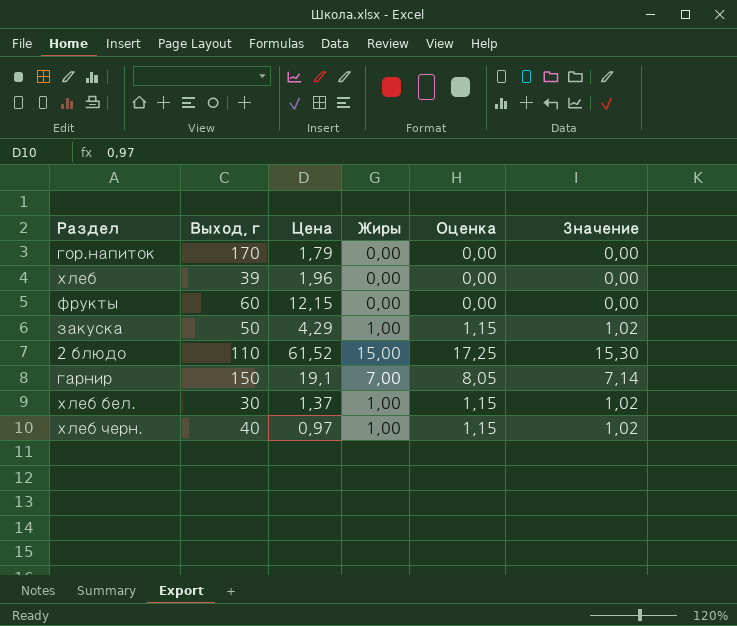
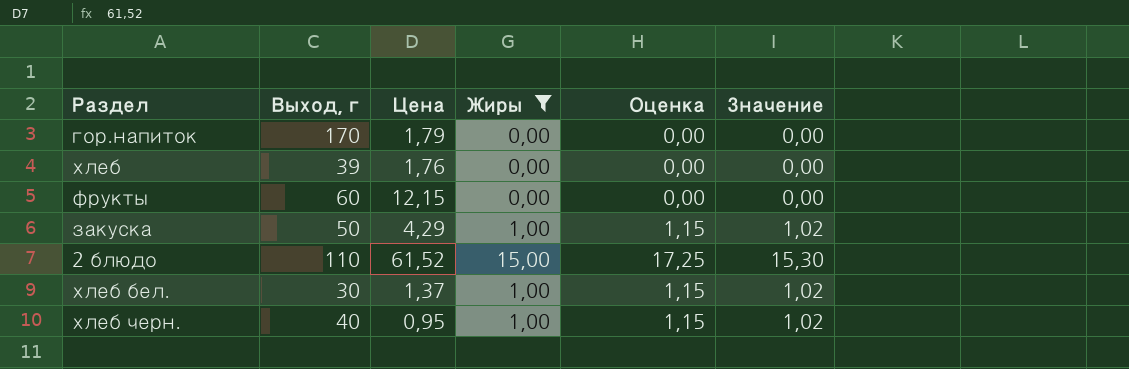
filter: none -> Жиры != 7,00
хлеб | Цена: 1,96 -> 1,76
хлеб черн. | Цена: 0,97 -> 0,95

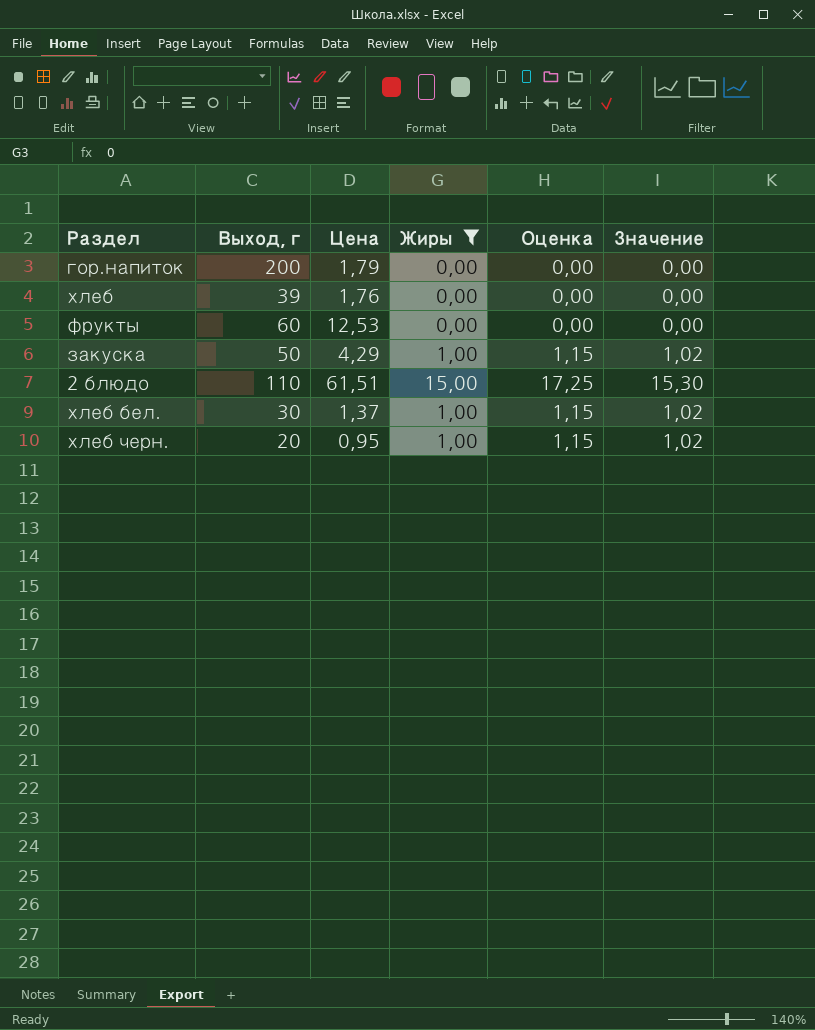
гор.напиток | Выход, г: 170 -> 200
фрукты | Цена: 12,15 -> 12,53
2 блюдо | Цена: 61,52 -> 61,51
хлеб черн. | Выход, г: 40 -> 20

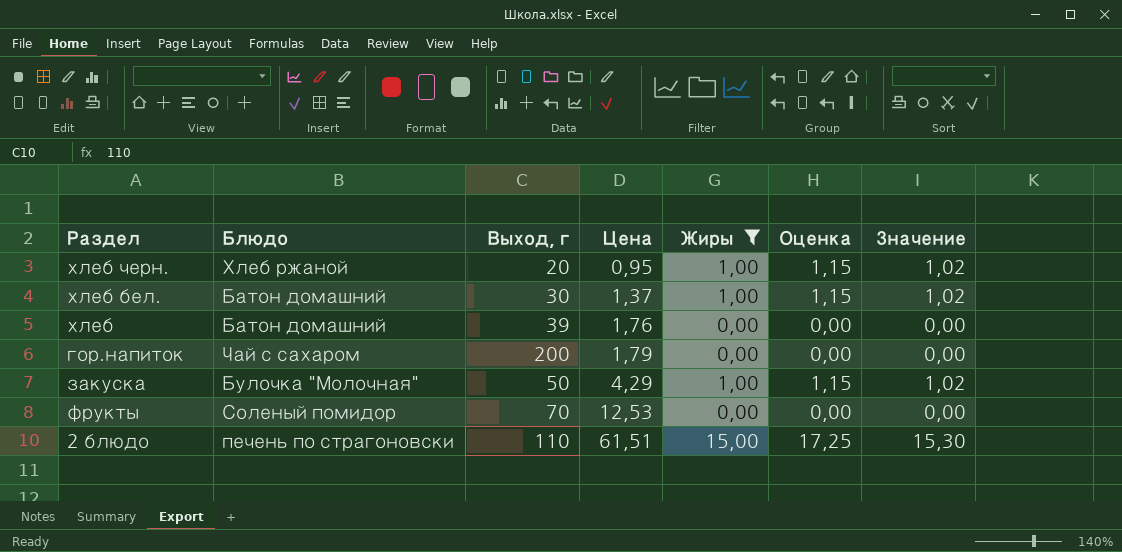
row order: none -> Цена ascending
column Блюдо | position: none -> 2
фрукты | Выход, г: 60 -> 70

